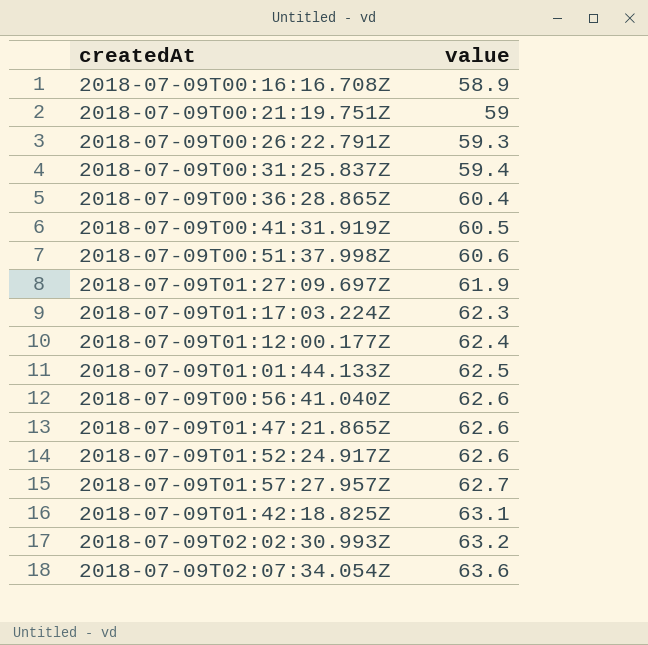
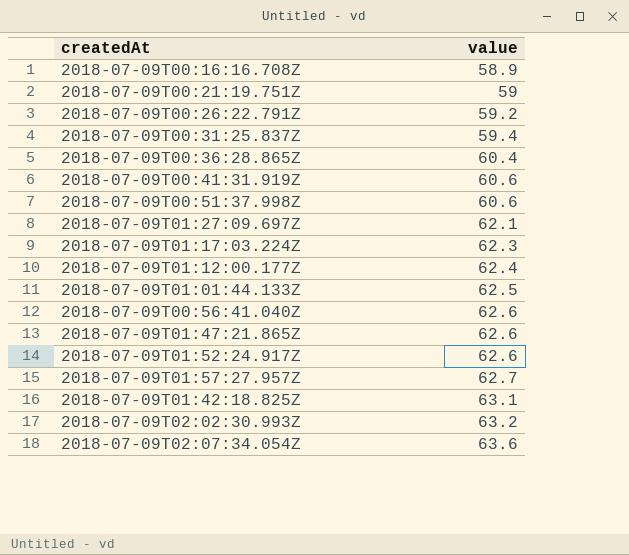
2018-07-09T00:26:22.791Z | value: 59.3 -> 59.2
2018-07-09T00:41:31.919Z | value: 60.5 -> 60.6
2018-07-09T01:27:09.697Z | value: 61.9 -> 62.1

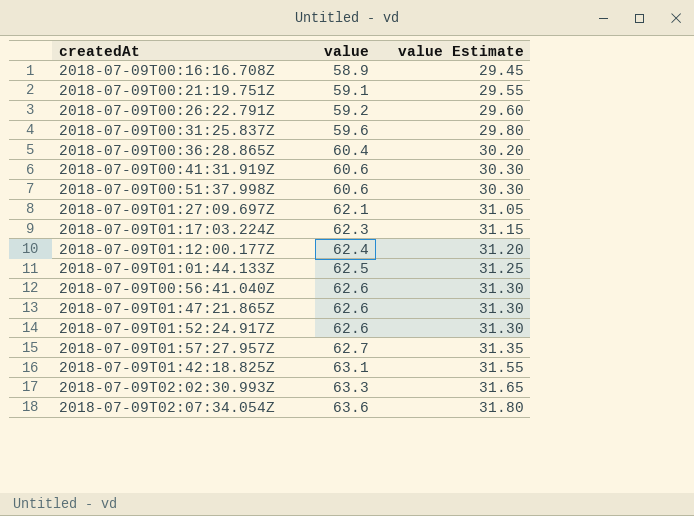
column value Estimate | formula: none -> [value] * 0.5
2018-07-09T00:21:19.751Z | value: 59 -> 59.1
2018-07-09T00:31:25.837Z | value: 59.4 -> 59.6
2018-07-09T02:02:30.993Z | value: 63.2 -> 63.3

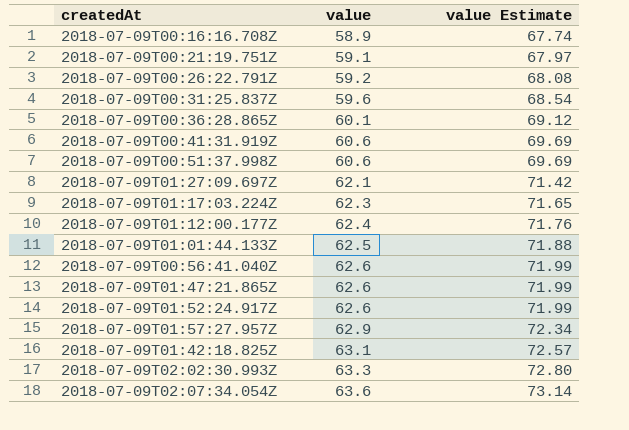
column value Estimate | formula: [value] * 0.5 -> [value] * 1.15
2018-07-09T00:36:28.865Z | value: 60.4 -> 60.1
2018-07-09T01:57:27.957Z | value: 62.7 -> 62.9

